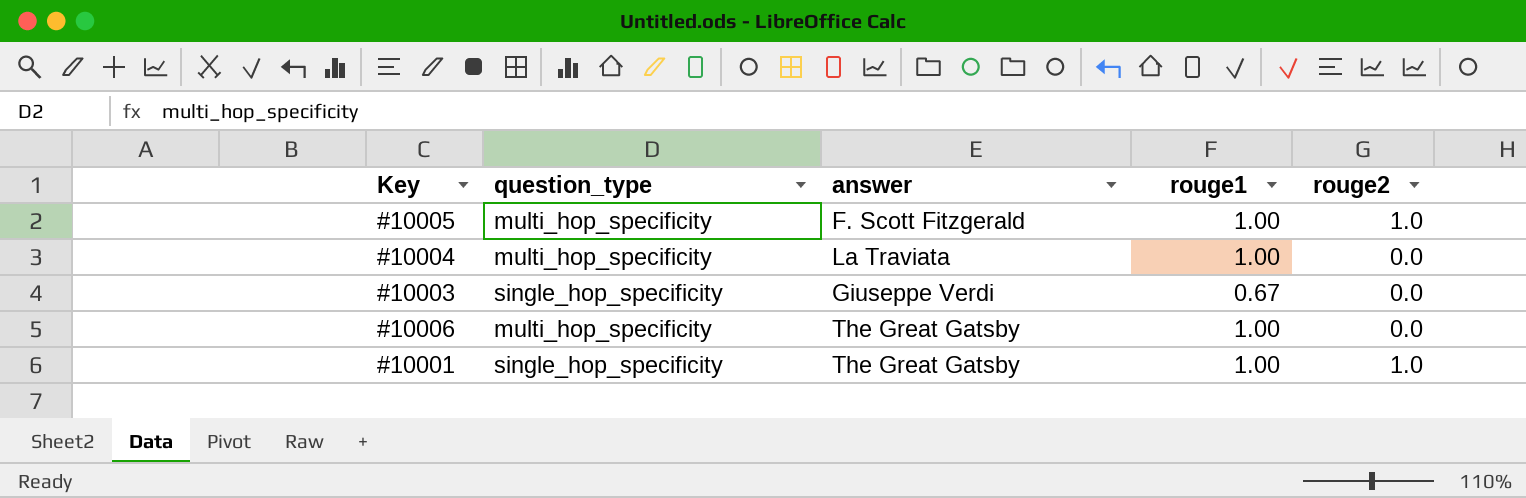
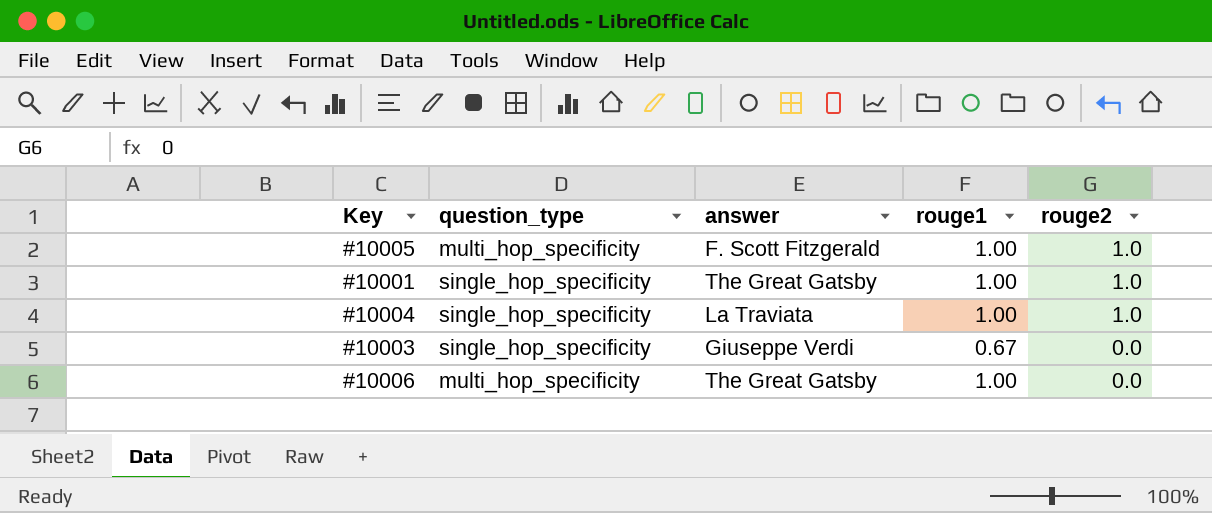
row order: none -> rouge2 descending
#10004 | question_type: multi_hop_specificity -> single_hop_specificity
#10004 | rouge2: 0.0 -> 1.0

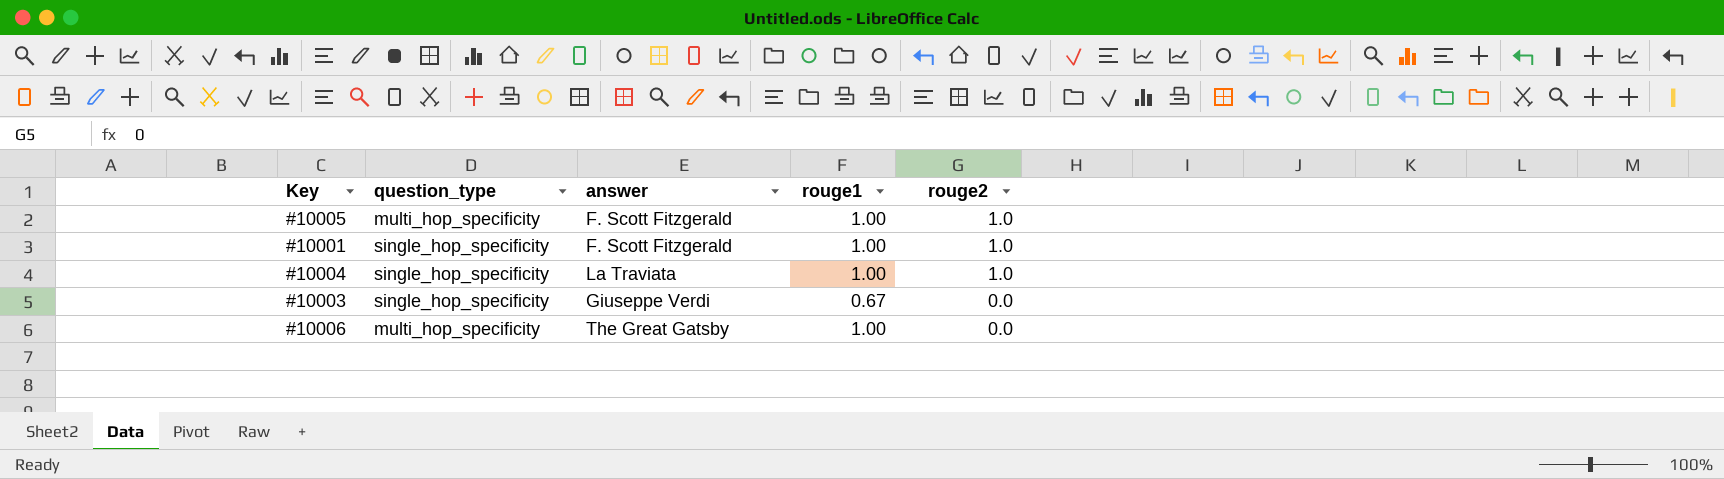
#10001 | answer: The Great Gatsby -> F. Scott Fitzgerald

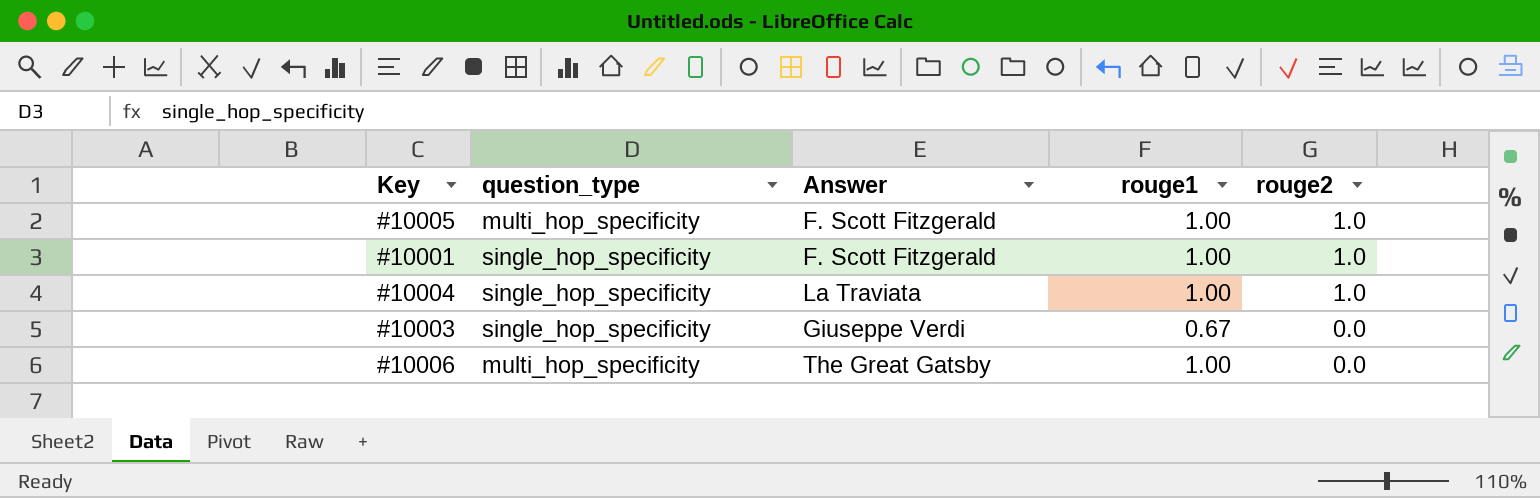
column name: answer -> Answer

